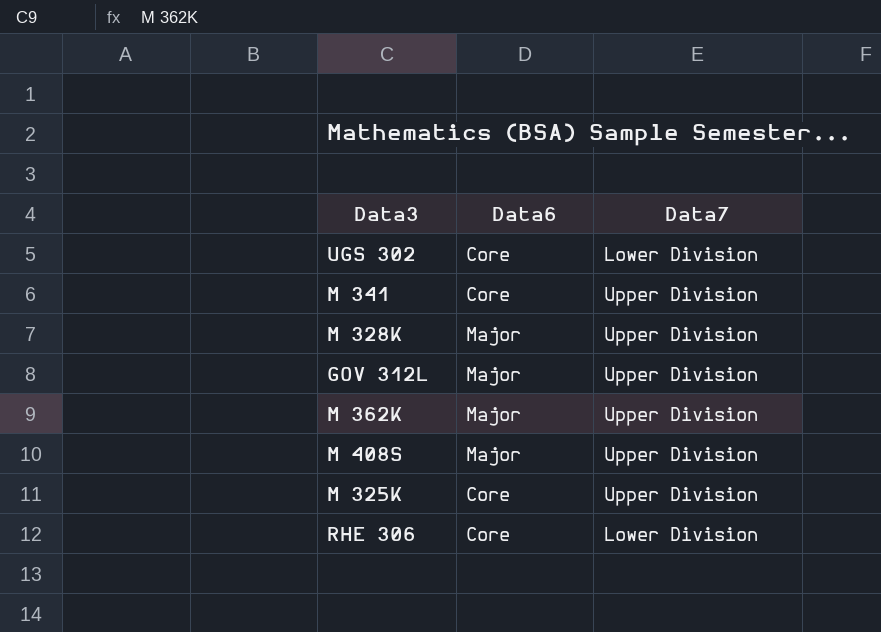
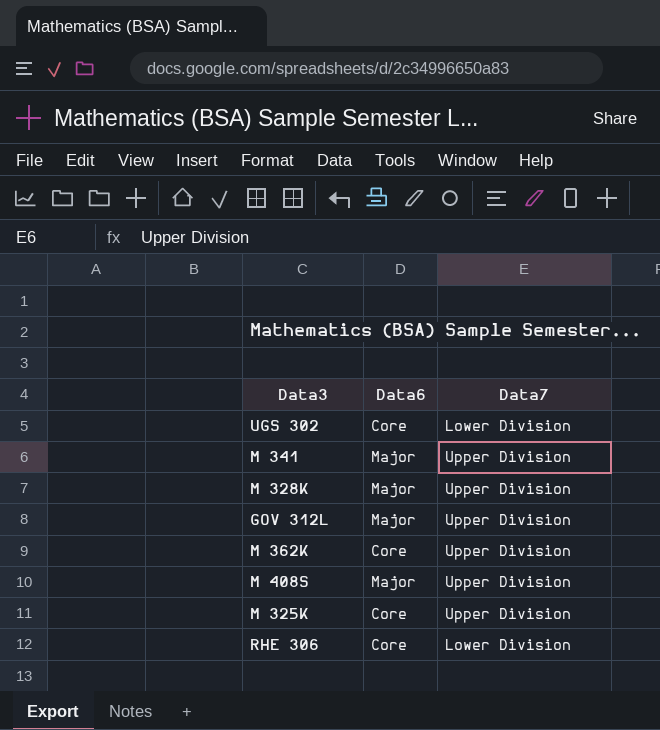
M 341 | Data6: Core -> Major
M 362K | Data6: Major -> Core

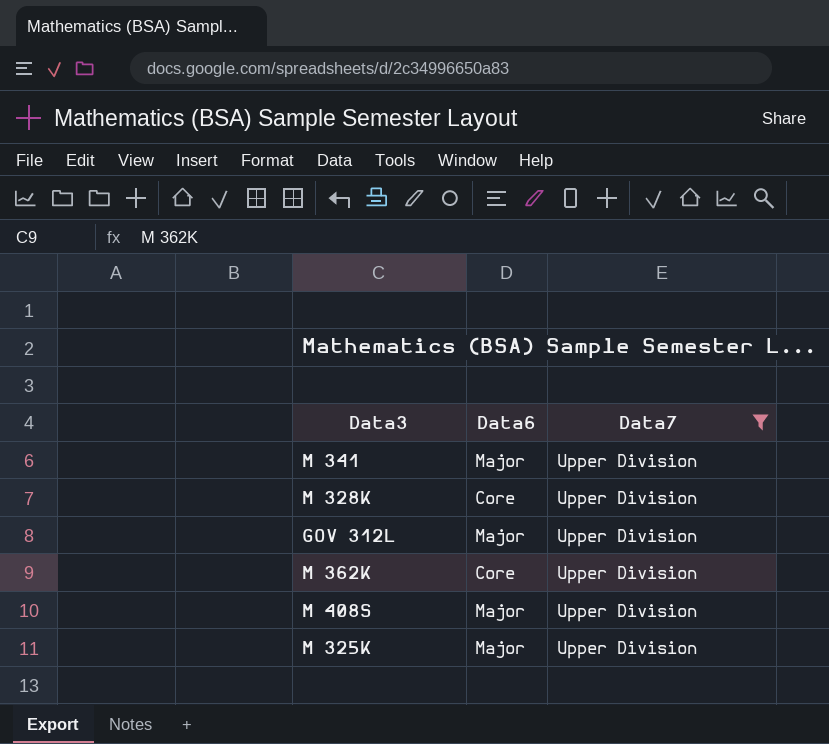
filter: none -> Data7 = Upper Division
M 328K | Data6: Major -> Core
M 325K | Data6: Core -> Major

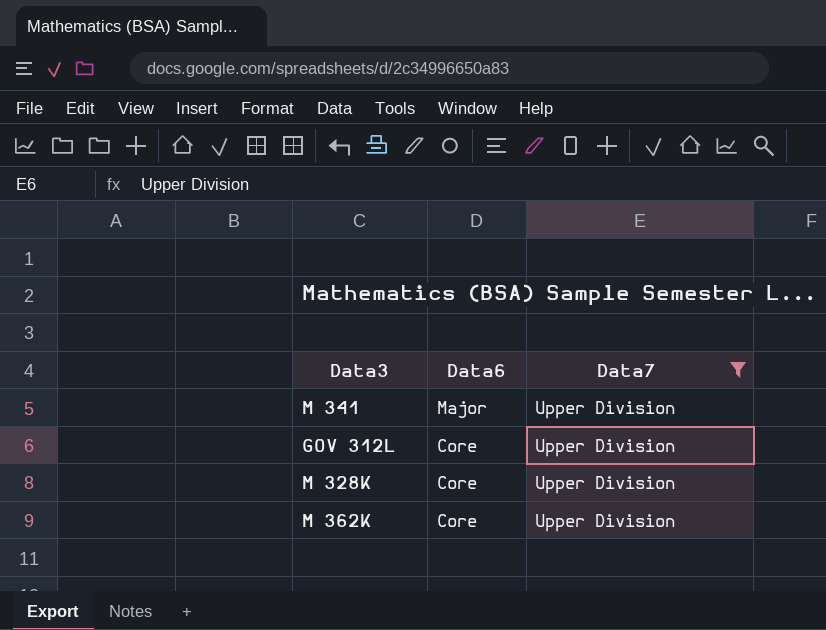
row order: none -> Data6 descending
row M 408S: Major | Upper Division -> none
row M 325K: Major | Upper Division -> none
GOV 312L | Data6: Major -> Core

